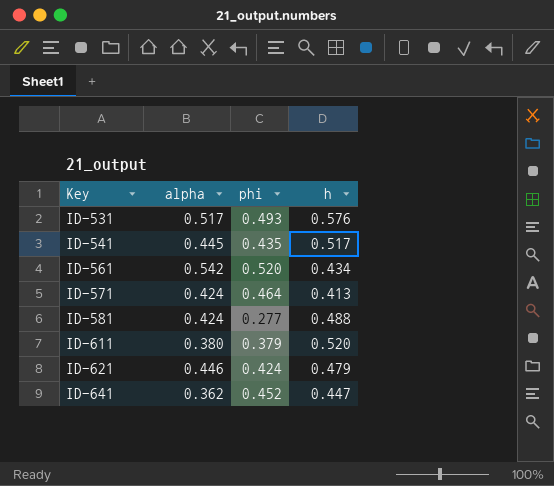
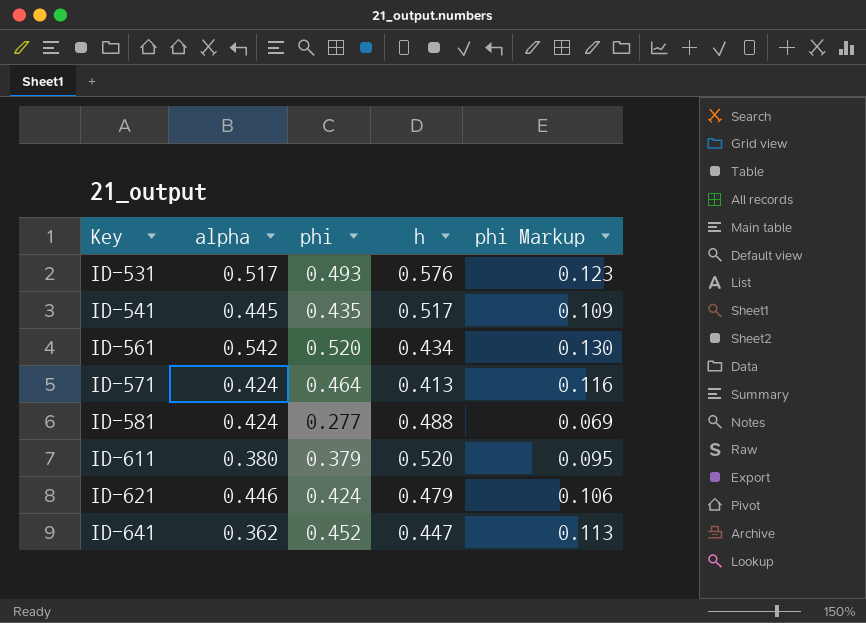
column phi Markup | formula: none -> [phi] * 0.25

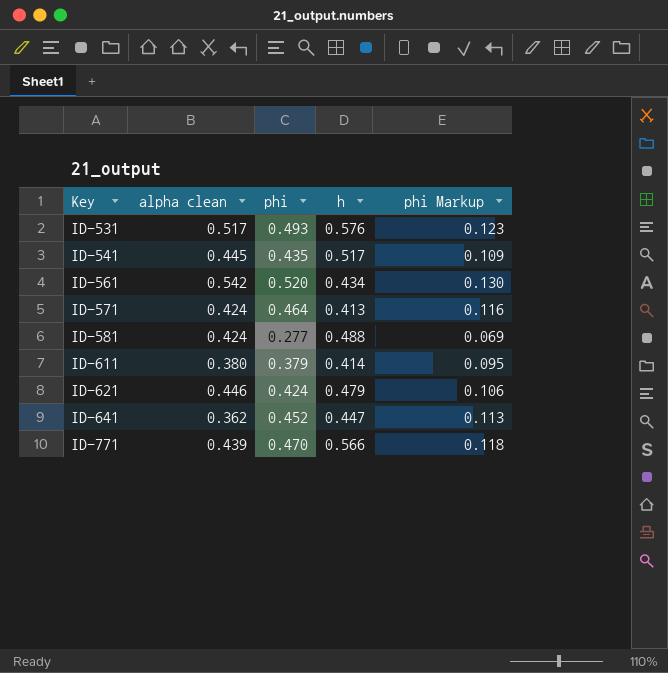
column name: alpha -> alpha clean
ID-611 | h: 0.520 -> 0.414
row ID-771: none -> 0.439 | 0.470 | 0.566 | 0.118

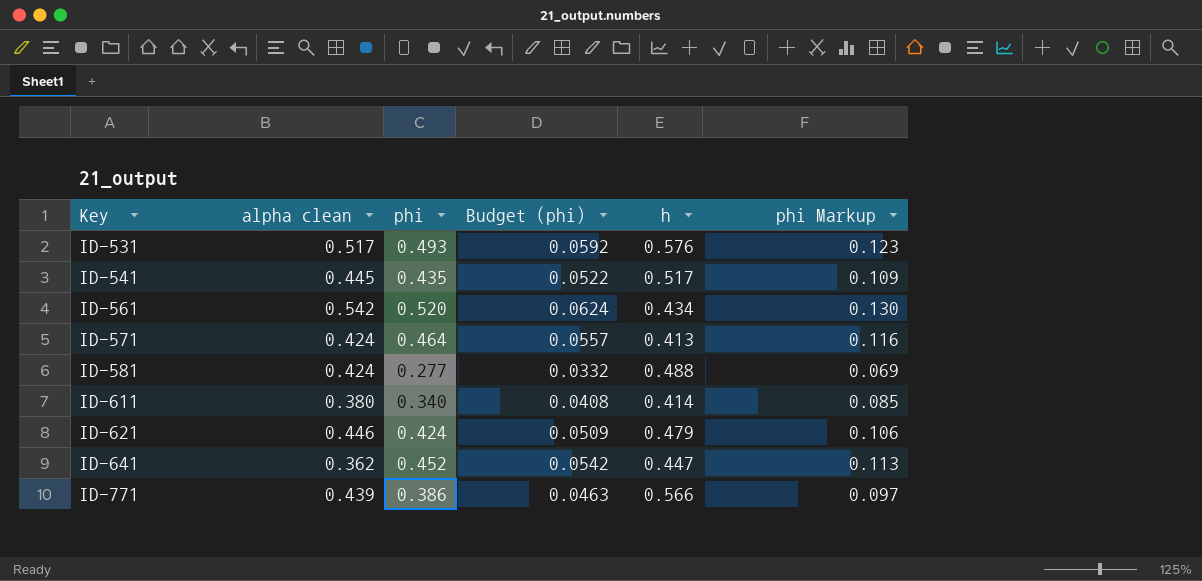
column Budget (phi) | formula: none -> [phi] * 0.12
ID-611 | phi: 0.379 -> 0.340
ID-611 | phi Markup: 0.095 -> 0.085
ID-771 | phi: 0.470 -> 0.386
ID-771 | phi Markup: 0.118 -> 0.097

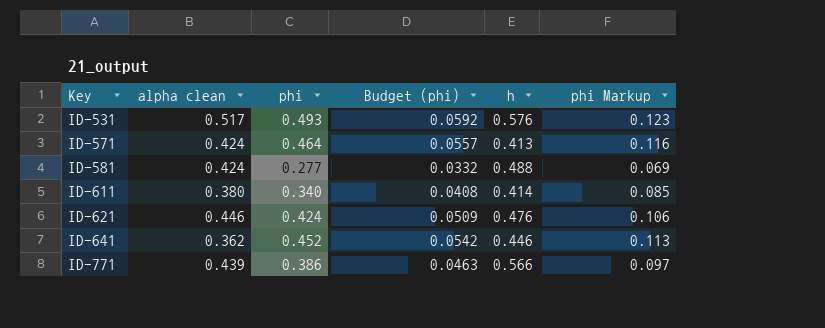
row ID-541: 0.445 | 0.435 | 0.0522 | 0.517 | 0.109 -> none
row ID-561: 0.542 | 0.520 | 0.0624 | 0.434 | 0.130 -> none
ID-621 | h: 0.479 -> 0.476
ID-641 | h: 0.447 -> 0.446

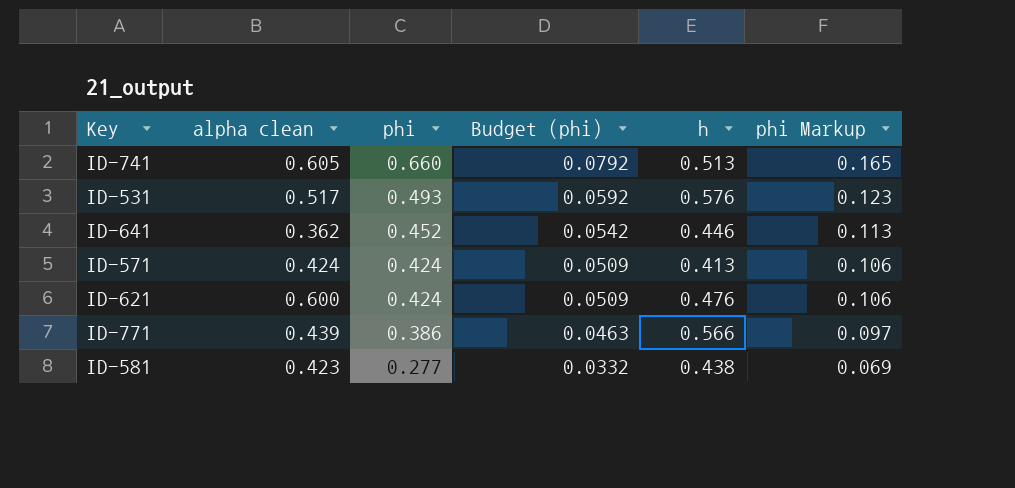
row order: Key ascending -> phi descending
row ID-611: 0.380 | 0.340 | 0.0408 | 0.414 | 0.085 -> none
row ID-741: none -> 0.605 | 0.660 | 0.0792 | 0.513 | 0.165
ID-571 | phi: 0.464 -> 0.424
ID-571 | Budget (phi): 0.0557 -> 0.0509
ID-571 | phi Markup: 0.116 -> 0.106
ID-621 | alpha clean: 0.446 -> 0.600
ID-581 | alpha clean: 0.424 -> 0.423
ID-581 | h: 0.488 -> 0.438

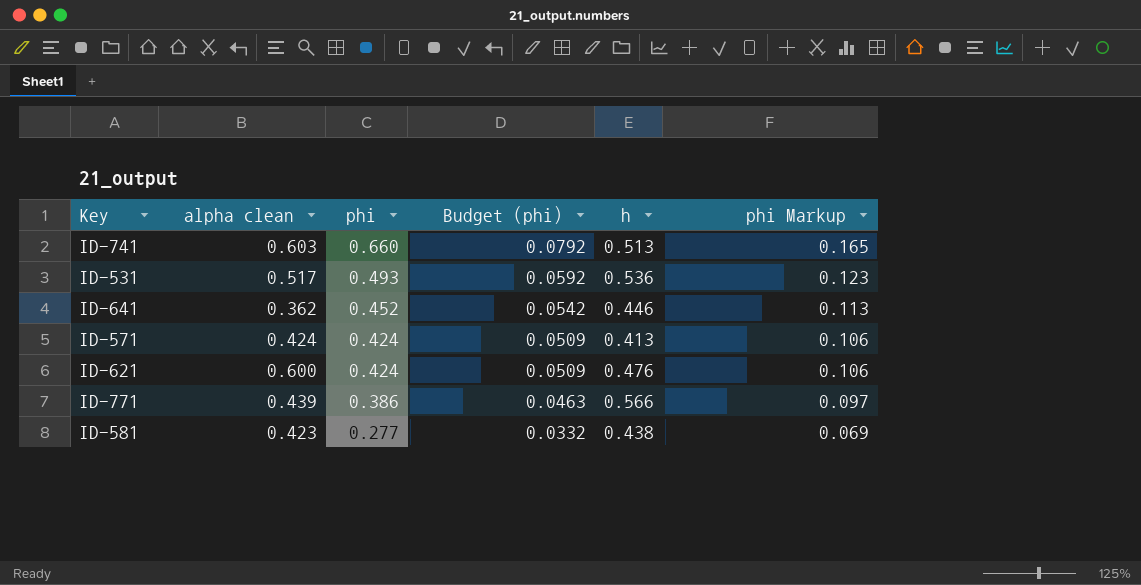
ID-741 | alpha clean: 0.605 -> 0.603
ID-531 | h: 0.576 -> 0.536

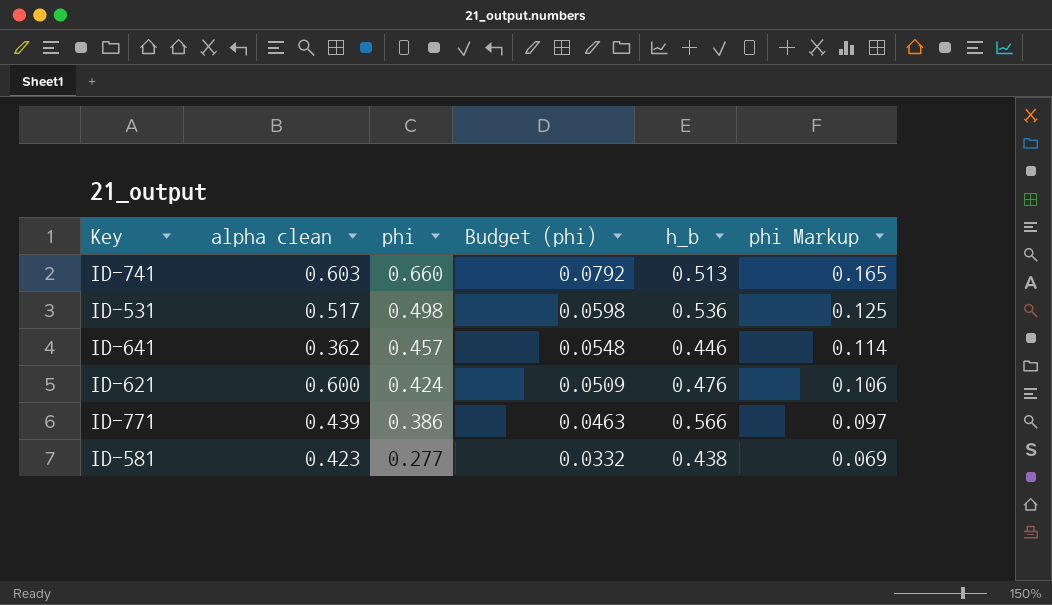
column name: h -> h_b
row ID-571: 0.424 | 0.424 | 0.0509 | 0.413 | 0.106 -> none
ID-531 | phi: 0.493 -> 0.498
ID-531 | Budget (phi): 0.0592 -> 0.0598
ID-531 | phi Markup: 0.123 -> 0.125
ID-641 | phi: 0.452 -> 0.457
ID-641 | Budget (phi): 0.0542 -> 0.0548
ID-641 | phi Markup: 0.113 -> 0.114

